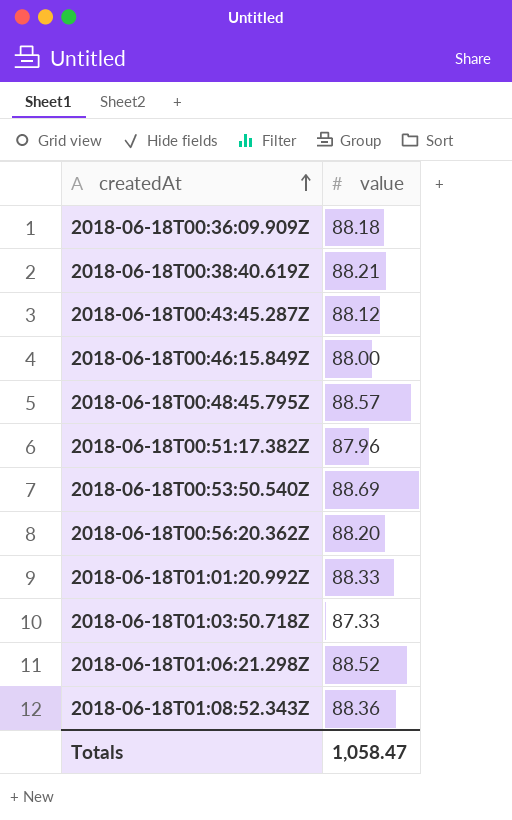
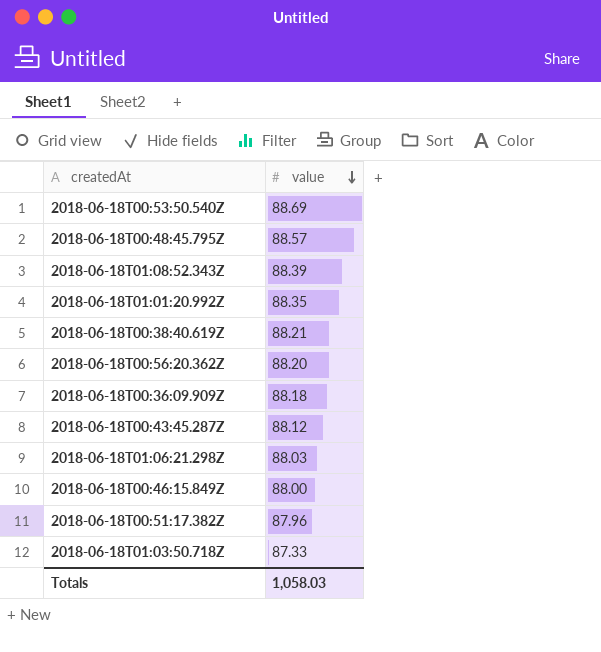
row order: createdAt ascending -> value descending
2018-06-18T01:08:52.343Z | value: 88.36 -> 88.39
2018-06-18T01:01:20.992Z | value: 88.33 -> 88.35
2018-06-18T01:06:21.298Z | value: 88.52 -> 88.03
Totals | value: 1,058.47 -> 1,058.03

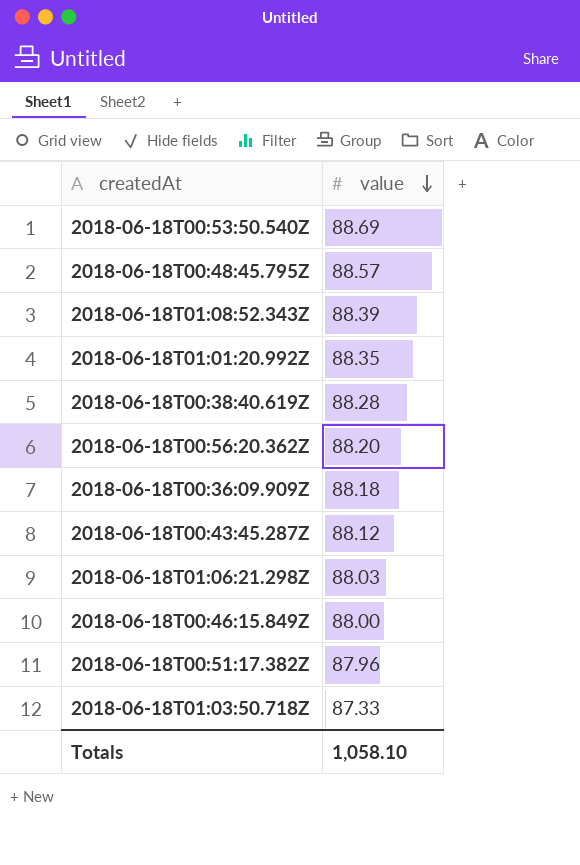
2018-06-18T00:38:40.619Z | value: 88.21 -> 88.28
Totals | value: 1,058.03 -> 1,058.10

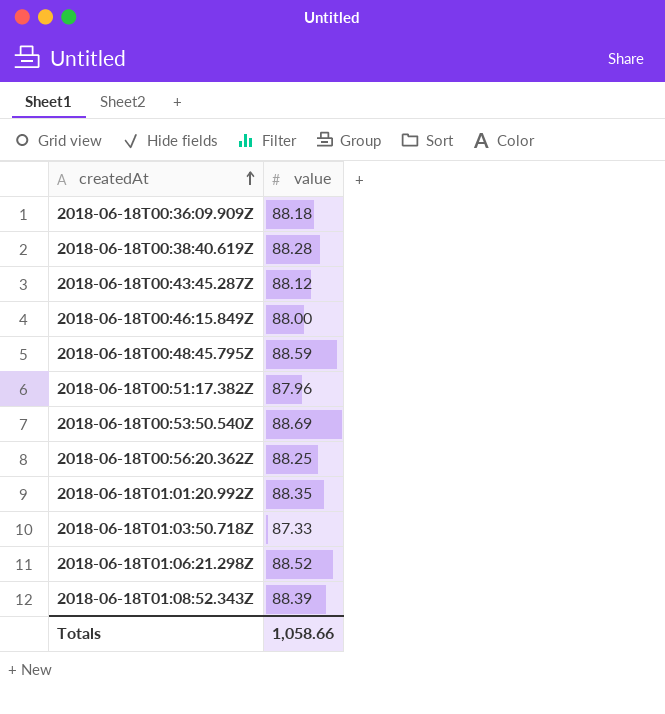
row order: value descending -> createdAt ascending
2018-06-18T00:48:45.795Z | value: 88.57 -> 88.59
2018-06-18T00:56:20.362Z | value: 88.20 -> 88.25
2018-06-18T01:06:21.298Z | value: 88.03 -> 88.52
Totals | value: 1,058.10 -> 1,058.66

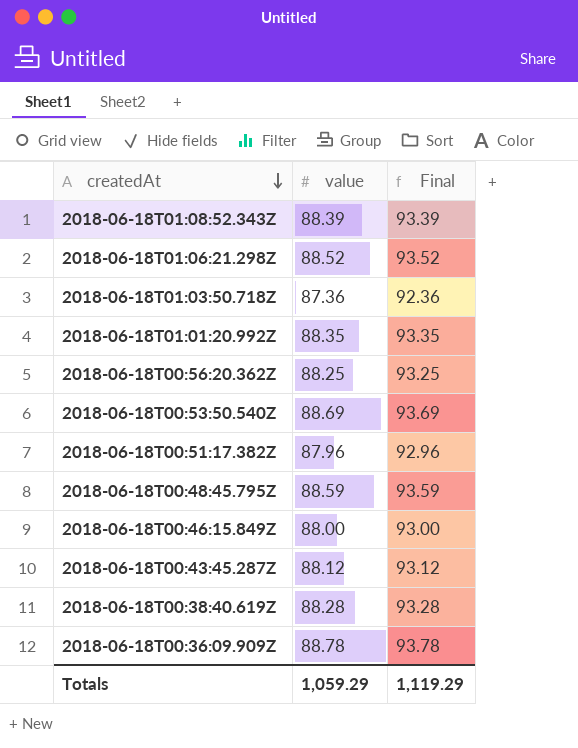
row order: createdAt ascending -> createdAt descending
column Final | formula: none -> [value] + 5
2018-06-18T01:03:50.718Z | value: 87.33 -> 87.36
2018-06-18T00:36:09.909Z | value: 88.18 -> 88.78
Totals | value: 1,058.66 -> 1,059.29

